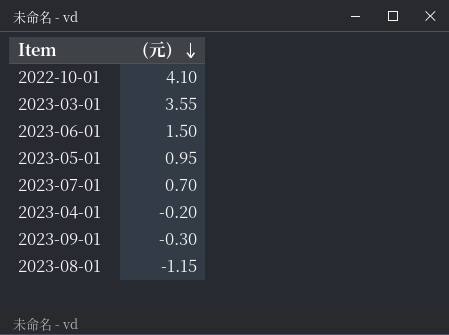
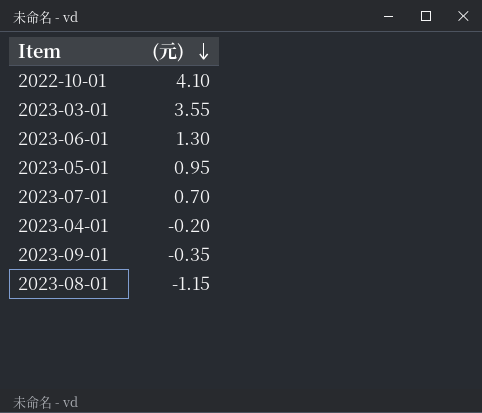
2023-06-01 | (元): 1.50 -> 1.30
2023-09-01 | (元): -0.30 -> -0.35

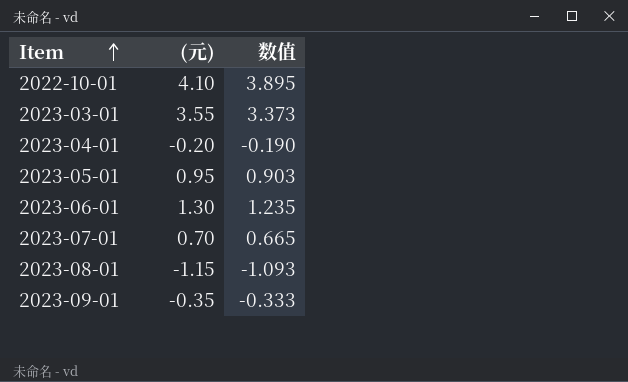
row order: (元) descending -> Item ascending
column 数值 | formula: none -> [(元)] * 0.95

